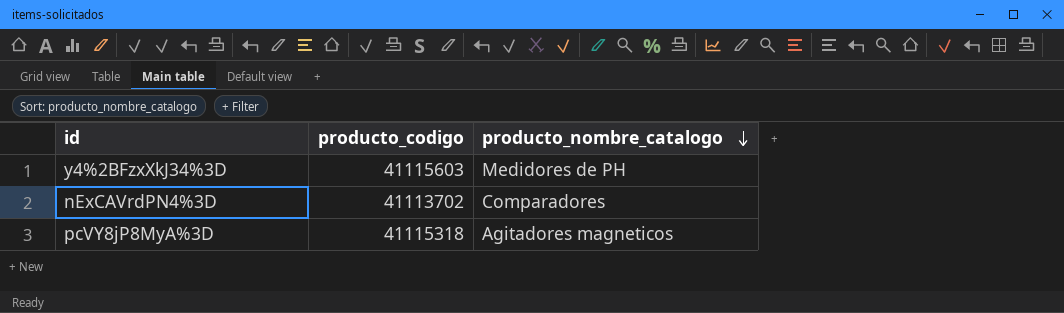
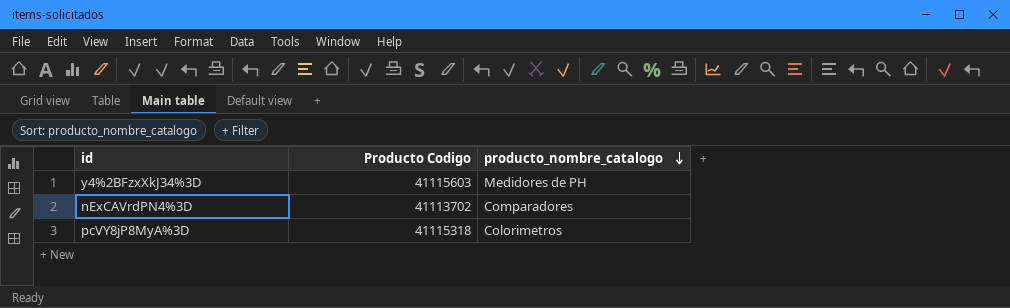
column name: producto_codigo -> Producto Codigo
pcVY8jP8MyA%3D | producto_nombre_catalogo: Agitadores magneticos -> Colorimetros

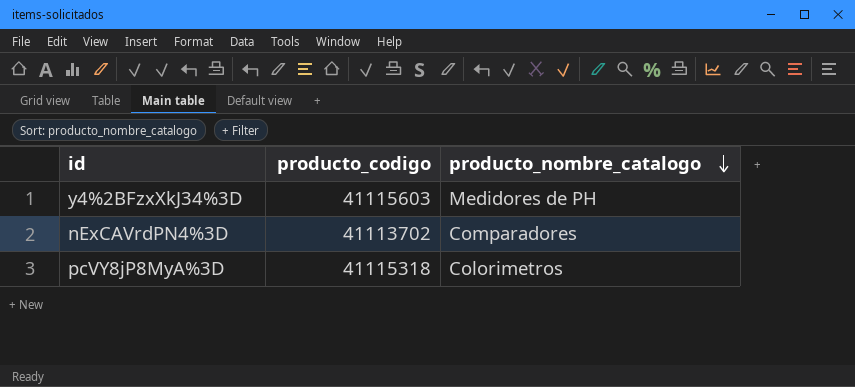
column name: Producto Codigo -> producto_codigo

